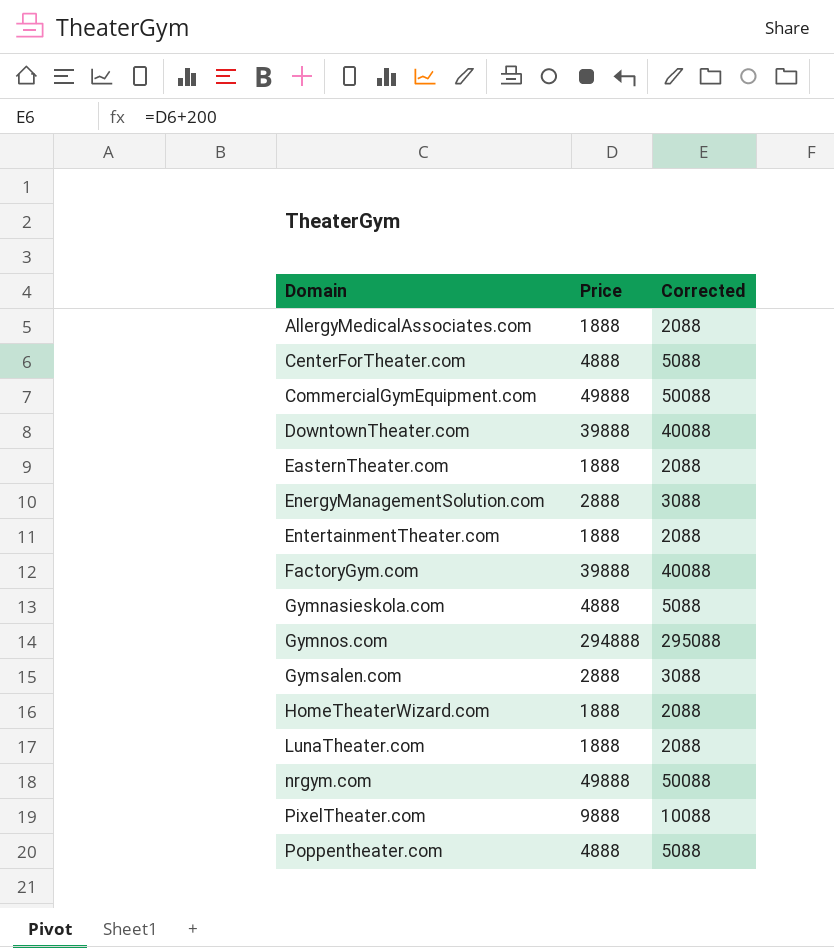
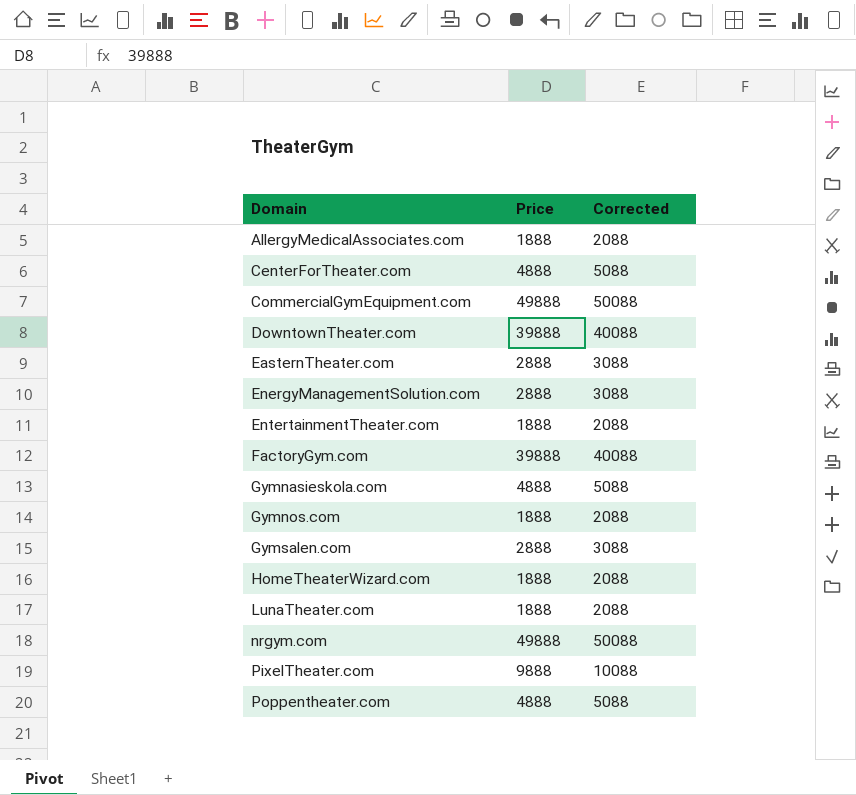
EasternTheater.com | Price: 1888 -> 2888
EasternTheater.com | Corrected: 2088 -> 3088
Gymnos.com | Price: 294888 -> 1888
Gymnos.com | Corrected: 295088 -> 2088

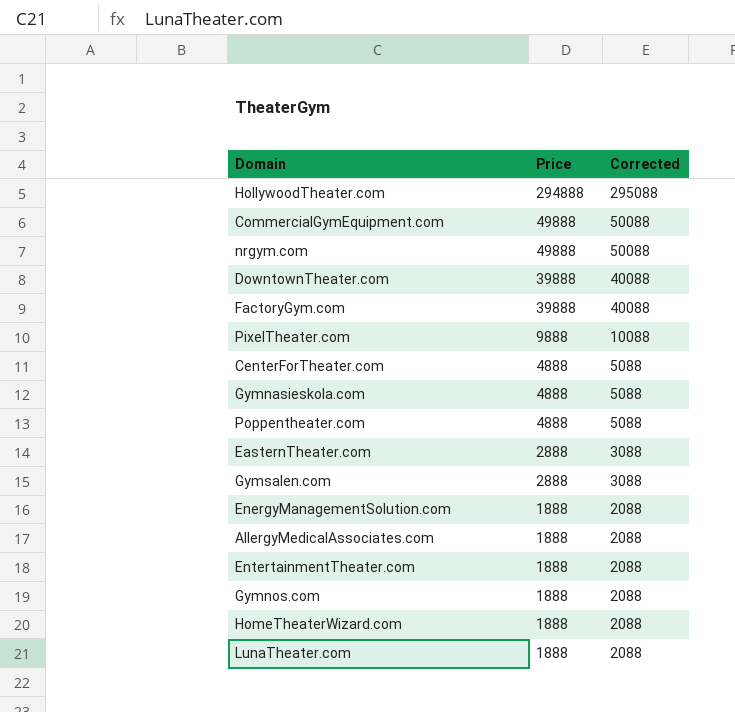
row order: Domain ascending -> Price descending
row HollywoodTheater.com: none -> 294888 | 295088
EnergyManagementSolution.com | Price: 2888 -> 1888
EnergyManagementSolution.com | Corrected: 3088 -> 2088

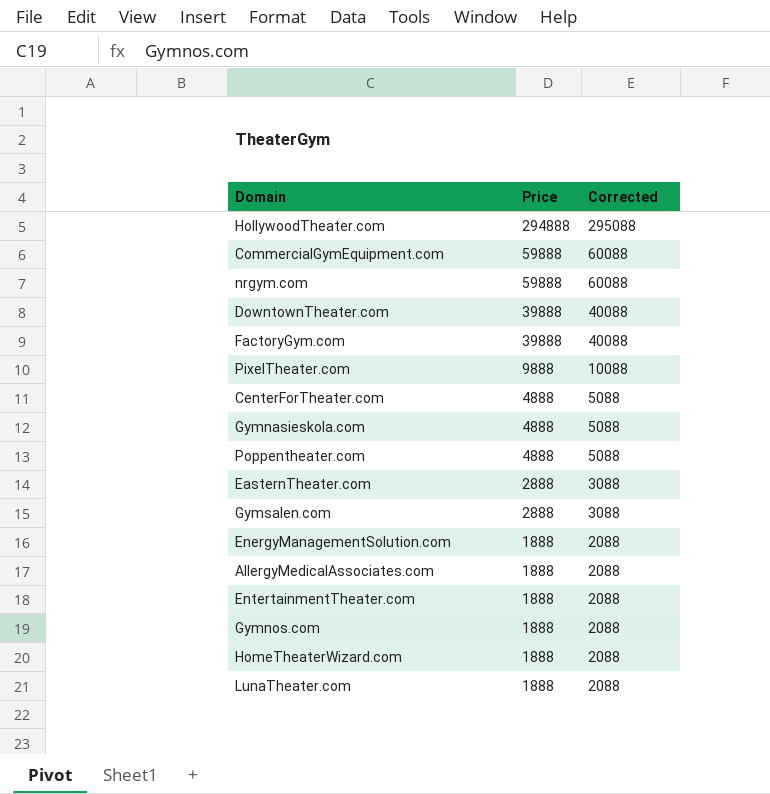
CommercialGymEquipment.com | Price: 49888 -> 59888
CommercialGymEquipment.com | Corrected: 50088 -> 60088
nrgym.com | Price: 49888 -> 59888
nrgym.com | Corrected: 50088 -> 60088

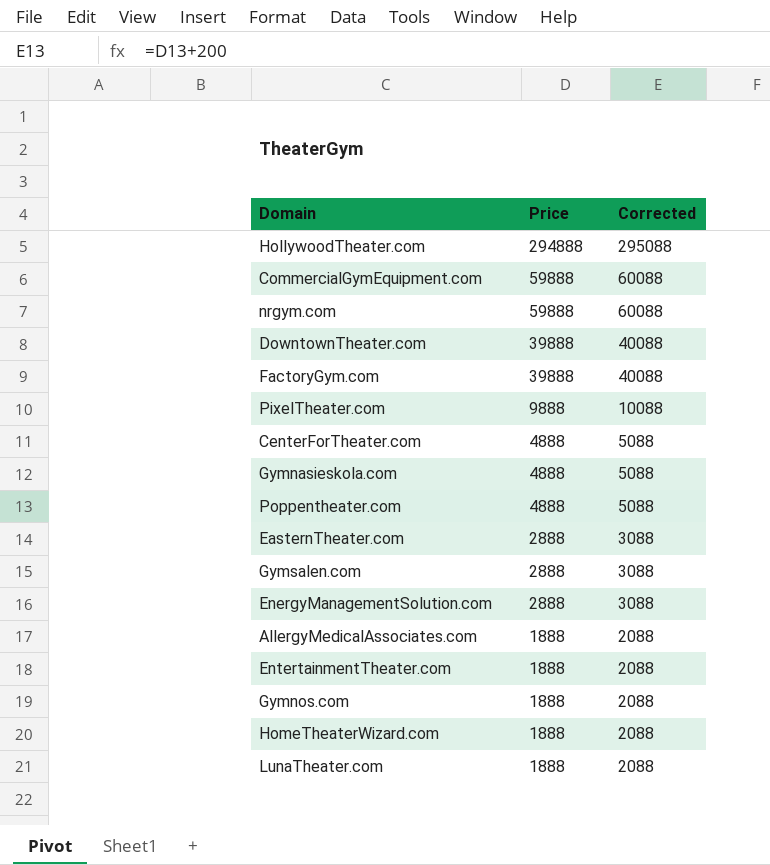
EnergyManagementSolution.com | Price: 1888 -> 2888
EnergyManagementSolution.com | Corrected: 2088 -> 3088

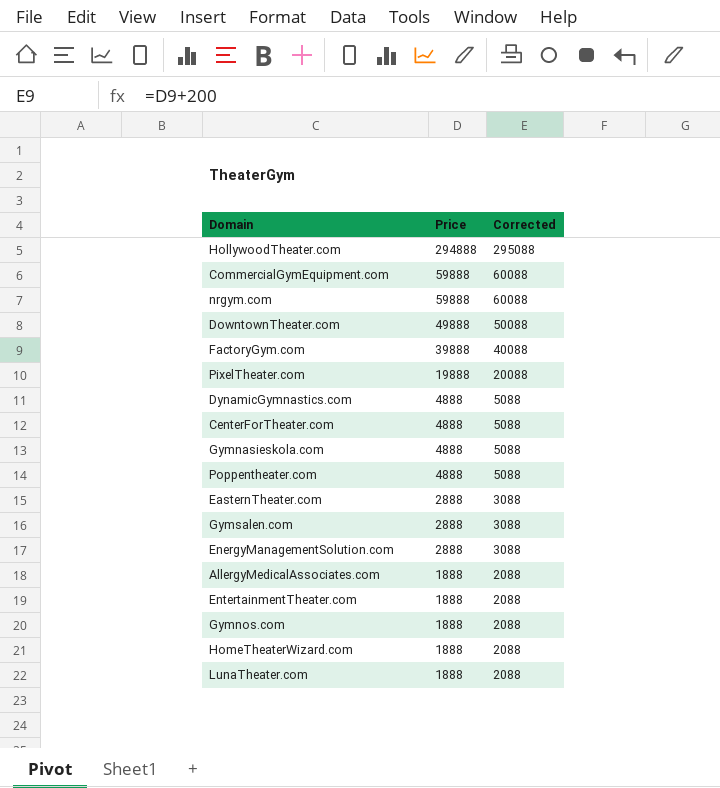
DowntownTheater.com | Price: 39888 -> 49888
DowntownTheater.com | Corrected: 40088 -> 50088
PixelTheater.com | Price: 9888 -> 19888
PixelTheater.com | Corrected: 10088 -> 20088
row DynamicGymnastics.com: none -> 4888 | 5088

